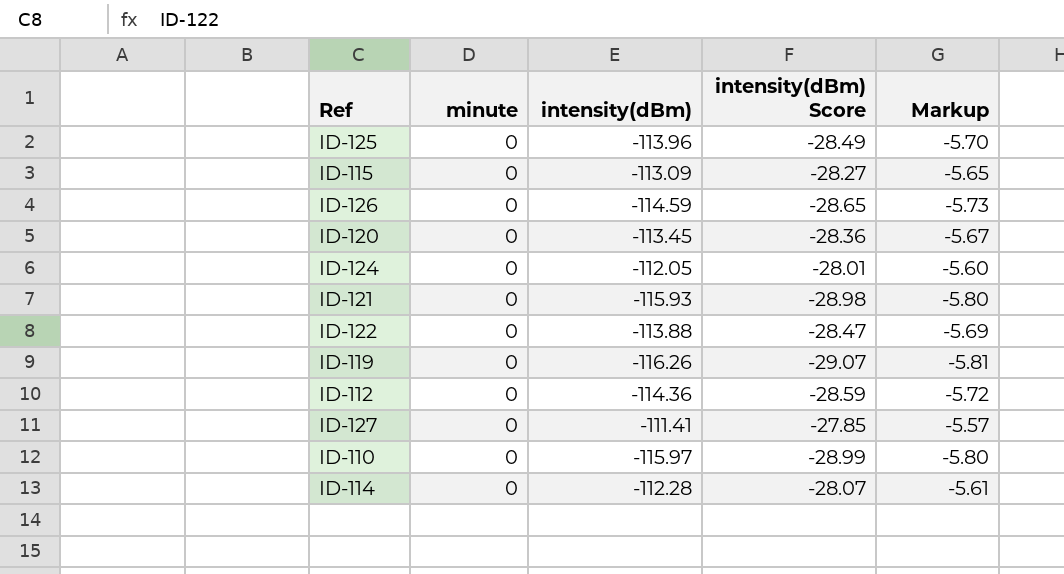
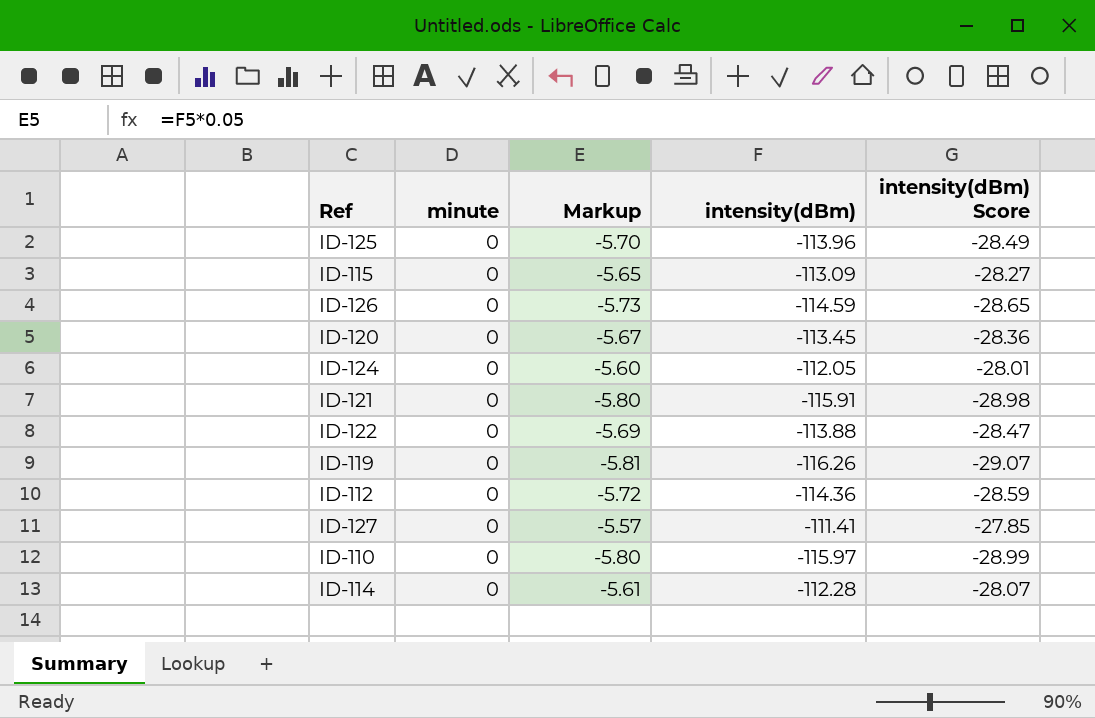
column Markup | position: 5 -> 3
ID-121 | intensity(dBm): -115.93 -> -115.91

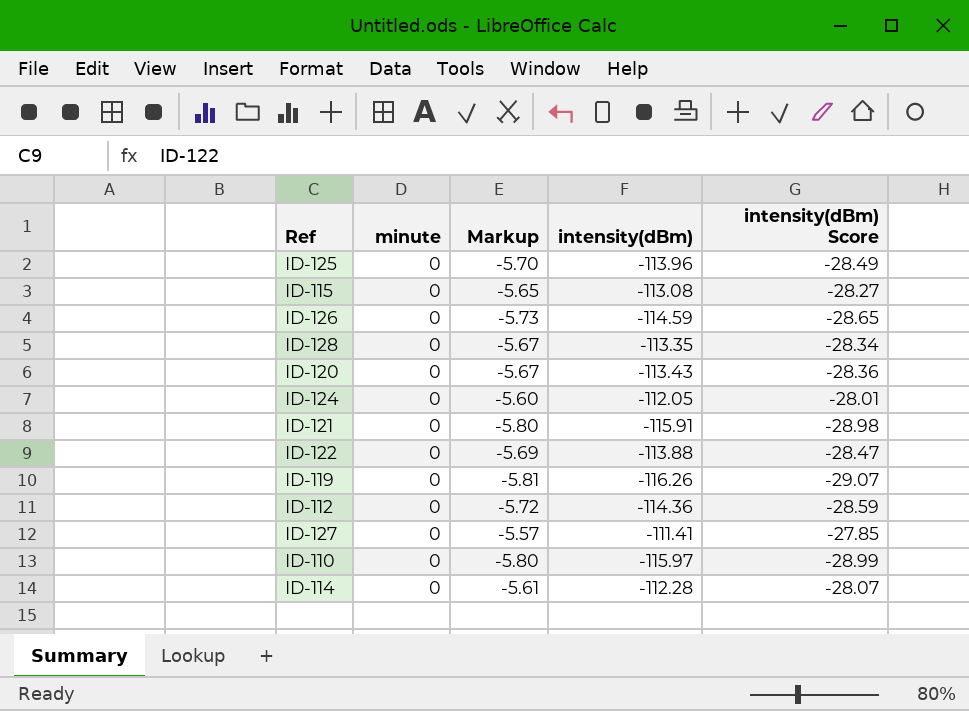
ID-115 | intensity(dBm): -113.09 -> -113.08
row ID-128: none -> 0 | -5.67 | -113.35 | -28.34
ID-120 | intensity(dBm): -113.45 -> -113.43

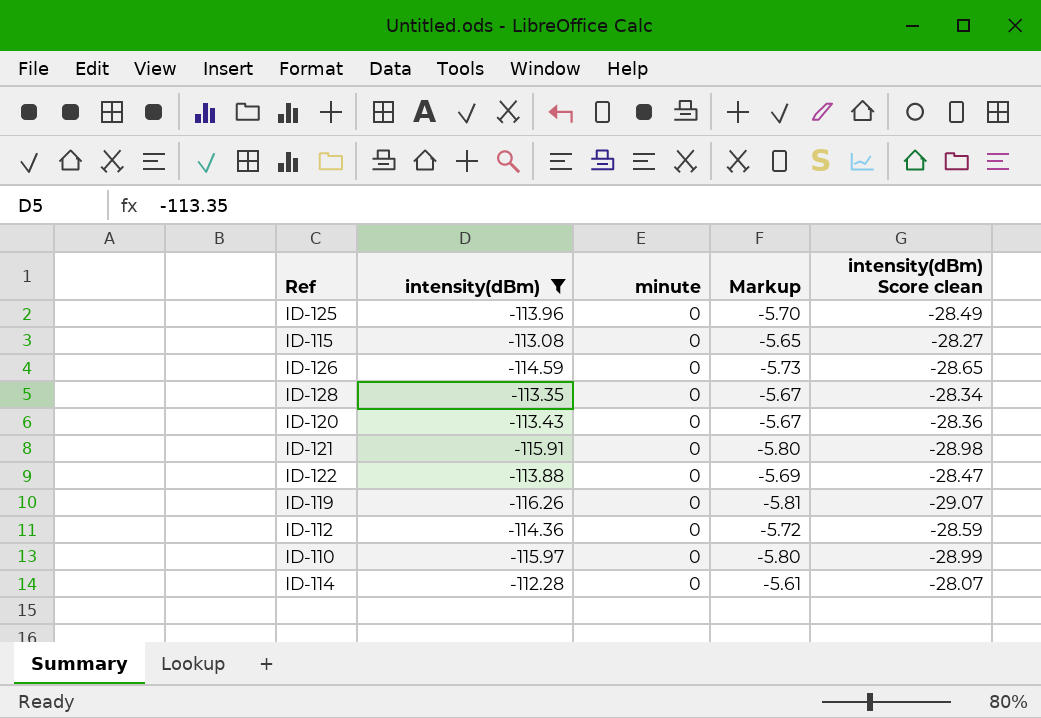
filter: none -> intensity(dBm) <= -112.28
column intensity(dBm) | position: 4 -> 2
column name: intensity(dBm) Score -> intensity(dBm) Score clean

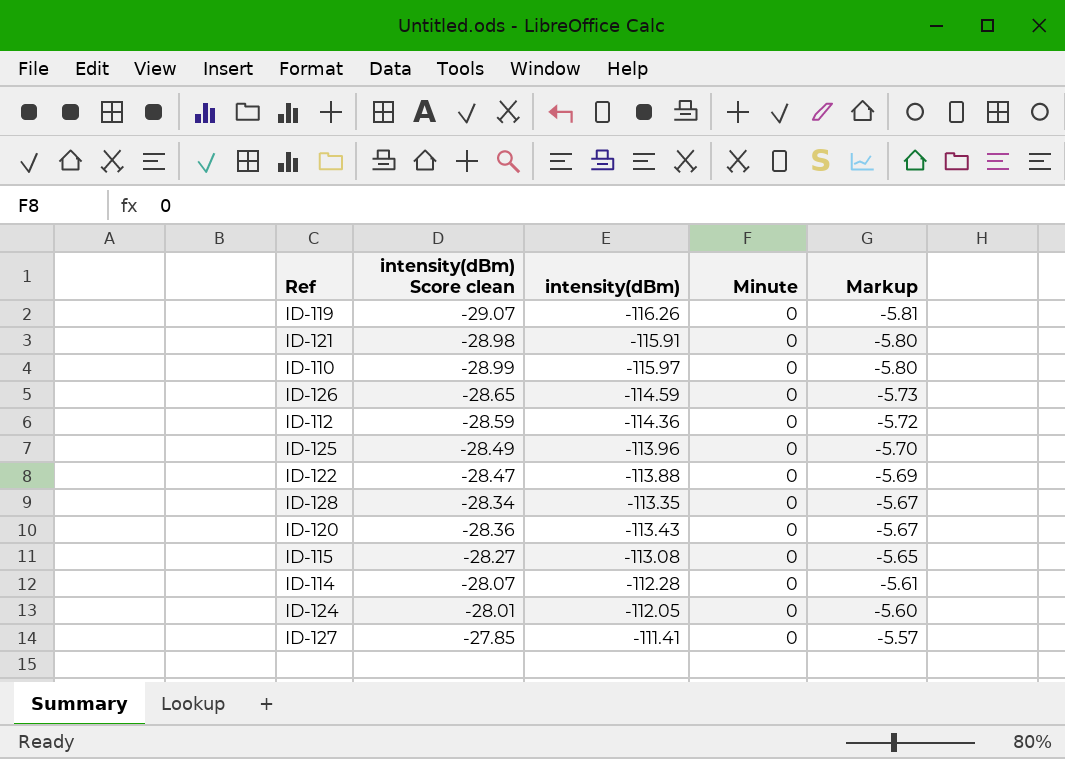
filter: intensity(dBm) <= -112.28 -> none
row order: none -> Markup ascending
column intensity(dBm) Score clean | position: 5 -> 2
column name: minute -> Minute

